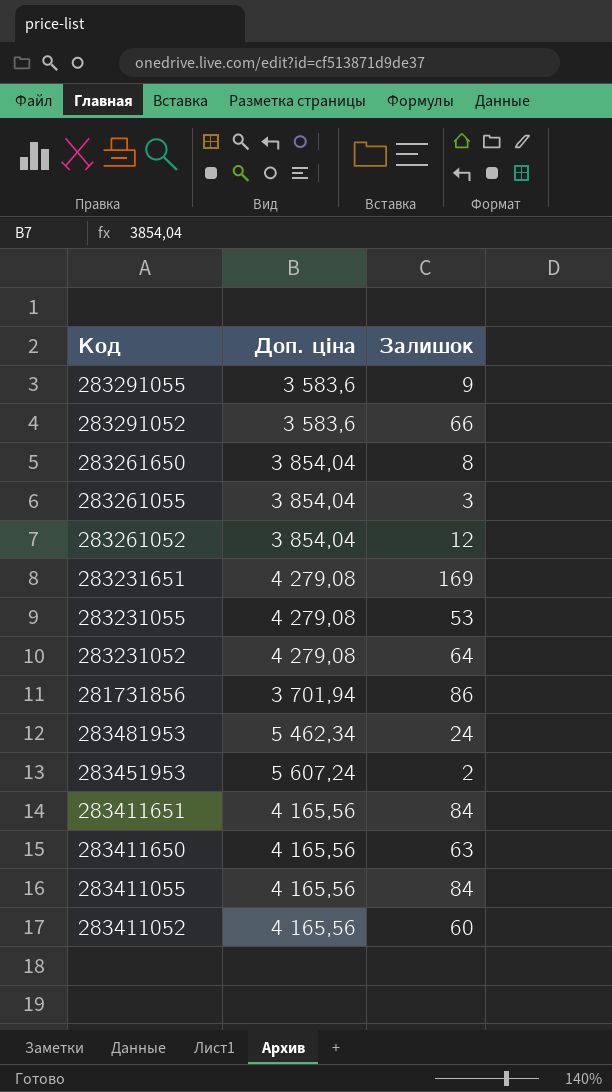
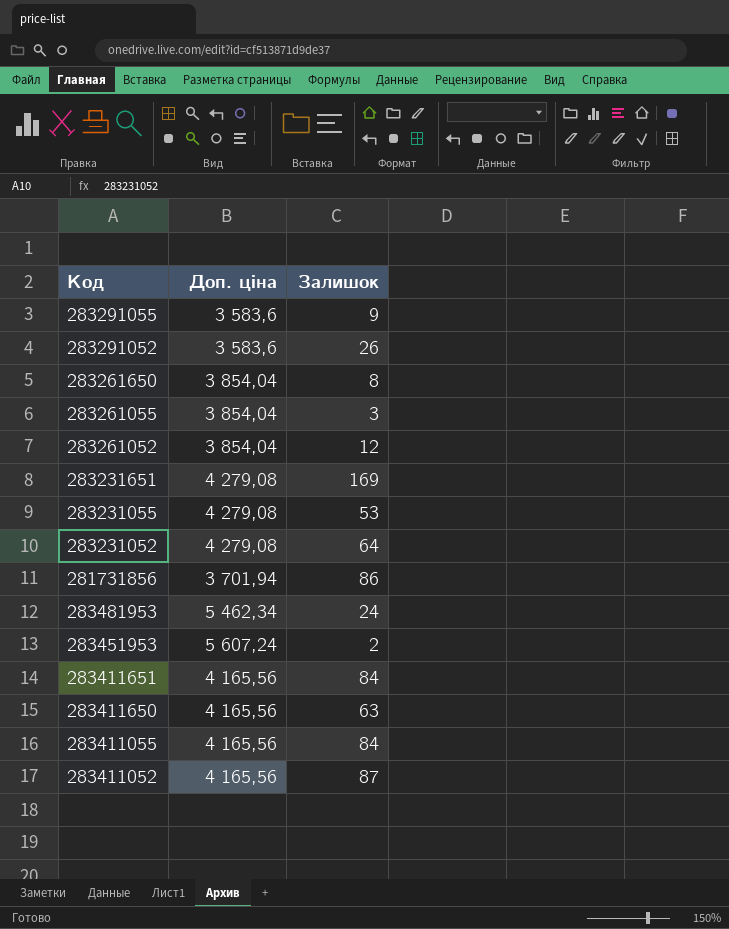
283291052 | Залишок: 66 -> 26
283411052 | Залишок: 60 -> 87

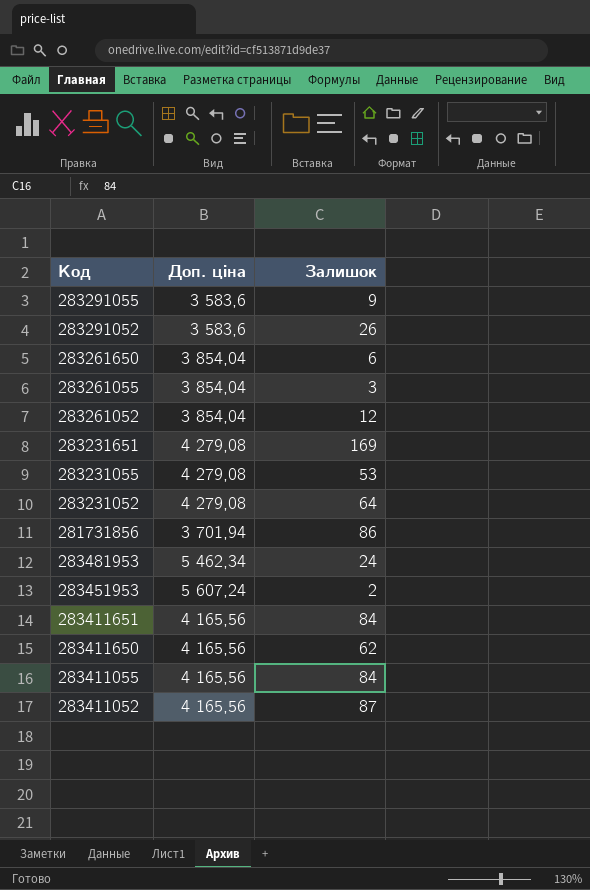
283261650 | Залишок: 8 -> 6
283411650 | Залишок: 63 -> 62

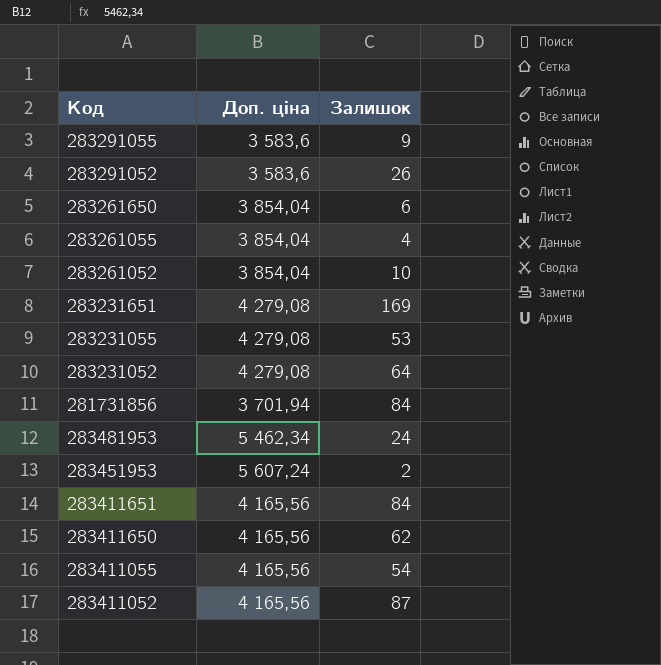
283261055 | Залишок: 3 -> 4
283261052 | Залишок: 12 -> 10
281731856 | Залишок: 86 -> 84
283411055 | Залишок: 84 -> 54

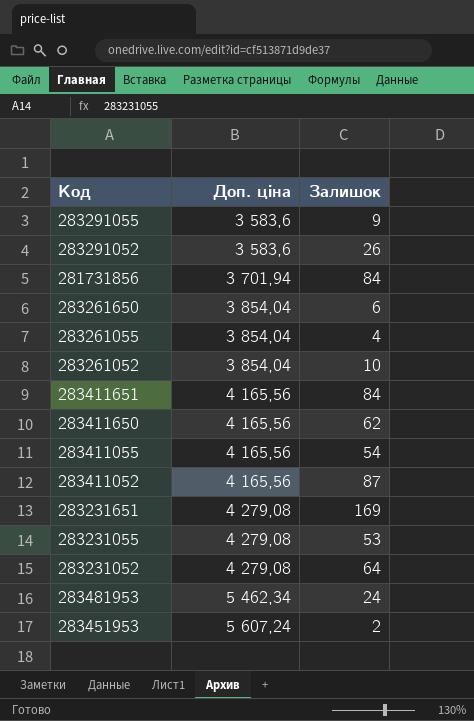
row order: none -> Доп. ціна ascending

